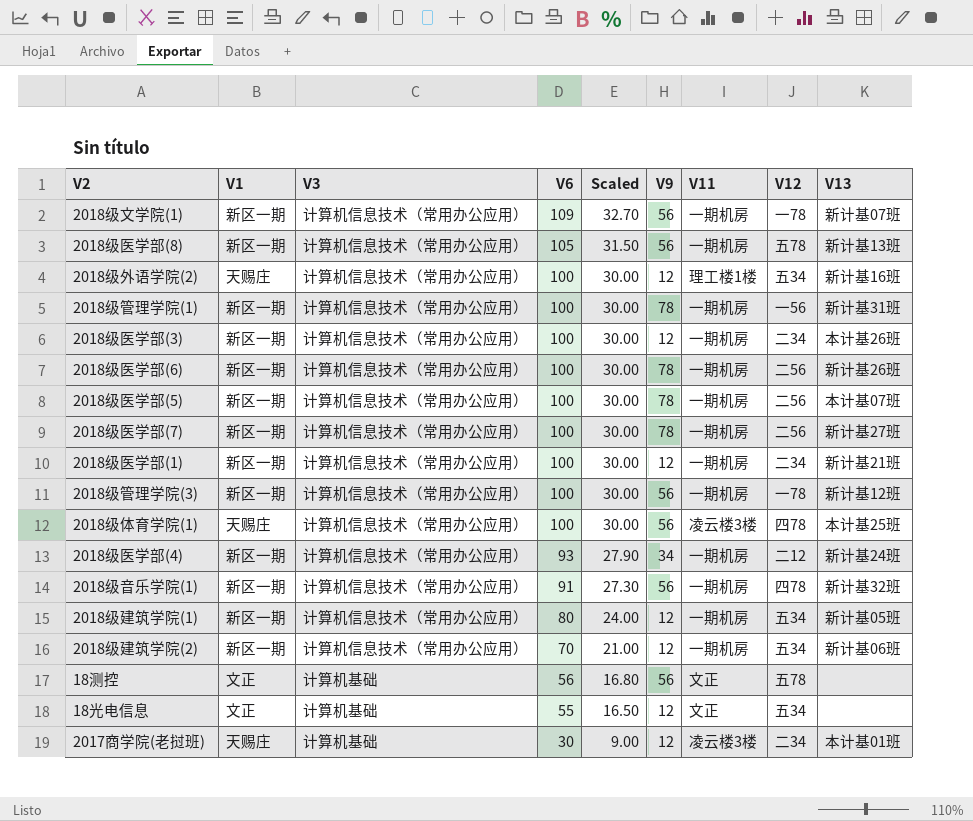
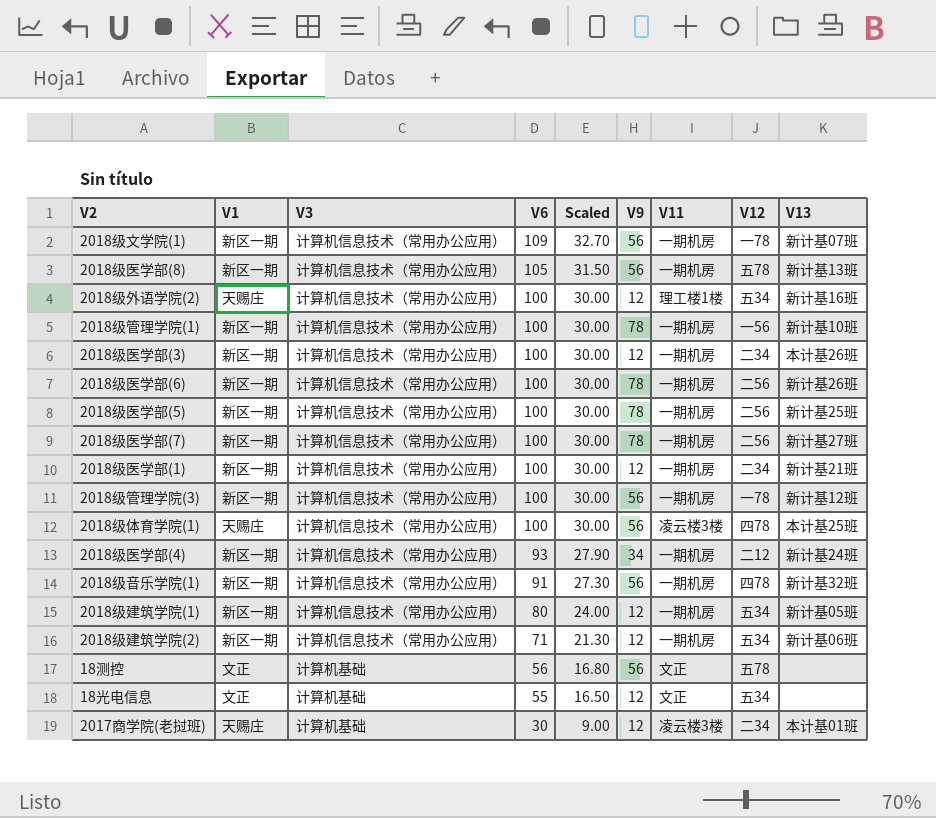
2018级管理学院(1) | V13: 新计基31班 -> 新计基10班
2018级医学部(5) | V13: 本计基07班 -> 新计基25班
2018级建筑学院(2) | V6: 70 -> 71
2018级建筑学院(2) | Scaled: 21.00 -> 21.30

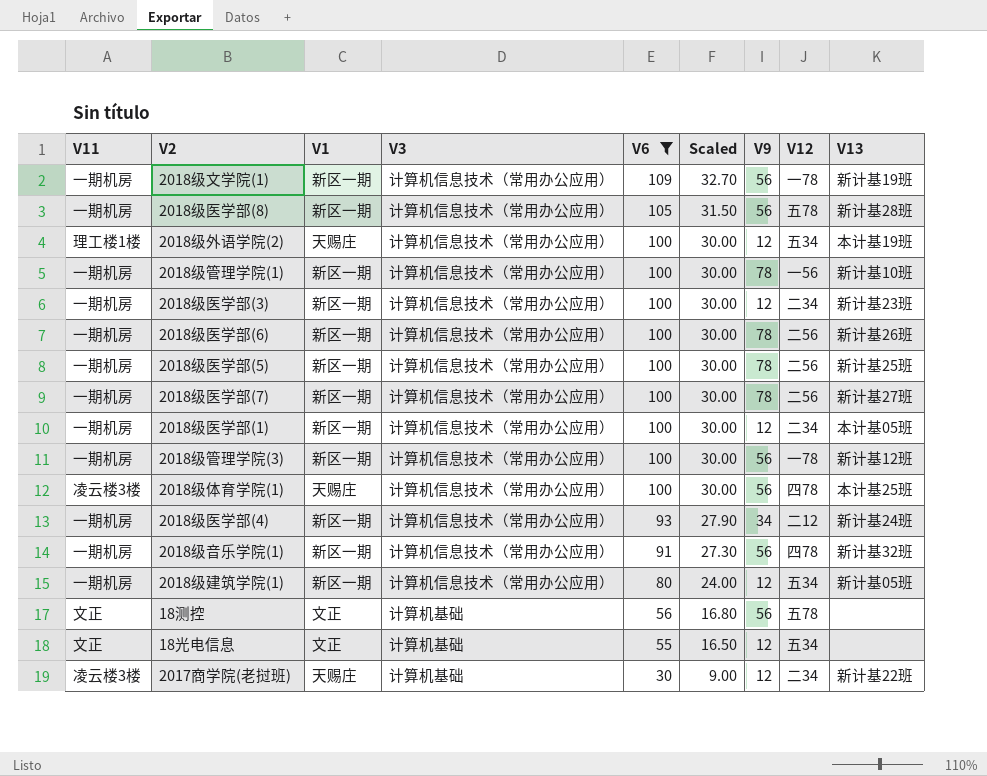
filter: none -> V6 != 71
column V11 | position: 7 -> 1
2018级文学院(1) | V13: 新计基07班 -> 新计基19班
2018级医学部(8) | V13: 新计基13班 -> 新计基28班
2018级外语学院(2) | V13: 新计基16班 -> 本计基19班
2018级医学部(3) | V13: 本计基26班 -> 新计基23班
2018级医学部(1) | V13: 新计基21班 -> 本计基05班
2017商学院(老挝班) | V13: 本计基01班 -> 新计基22班

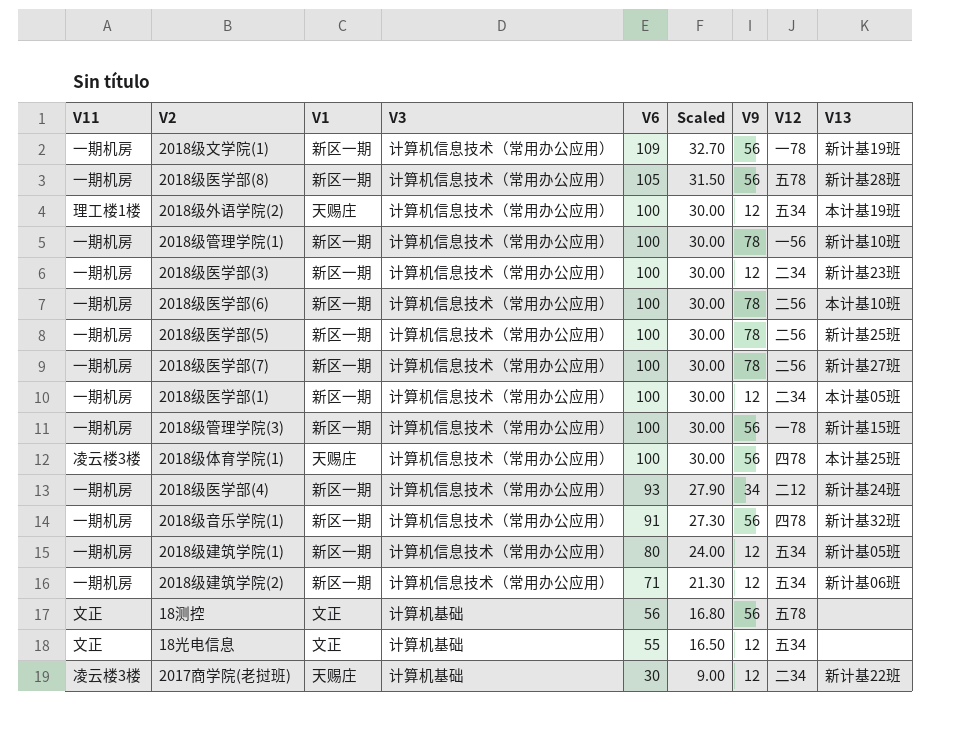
filter: V6 != 71 -> none
2018级医学部(6) | V13: 新计基26班 -> 本计基10班
2018级管理学院(3) | V13: 新计基12班 -> 新计基15班

